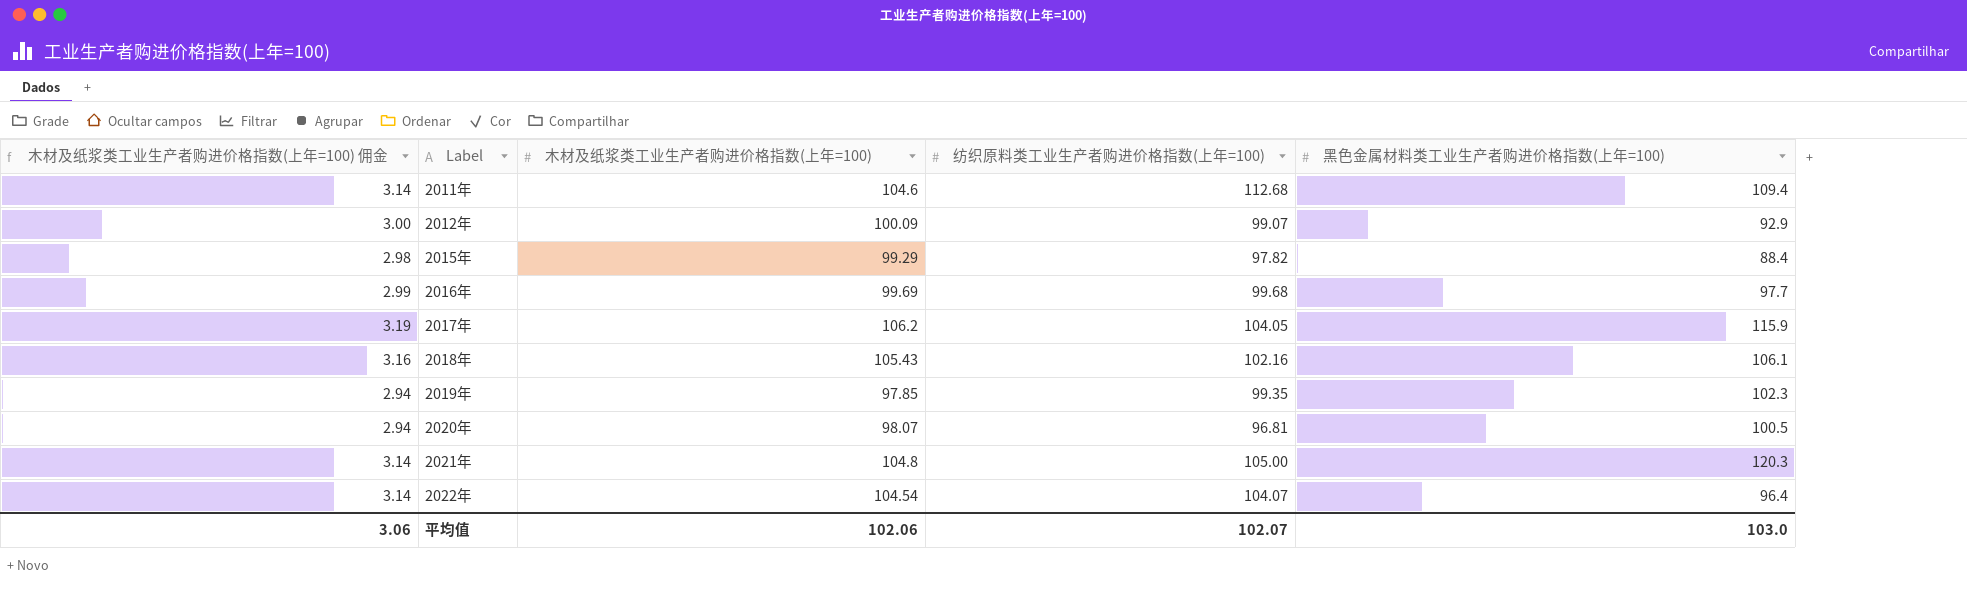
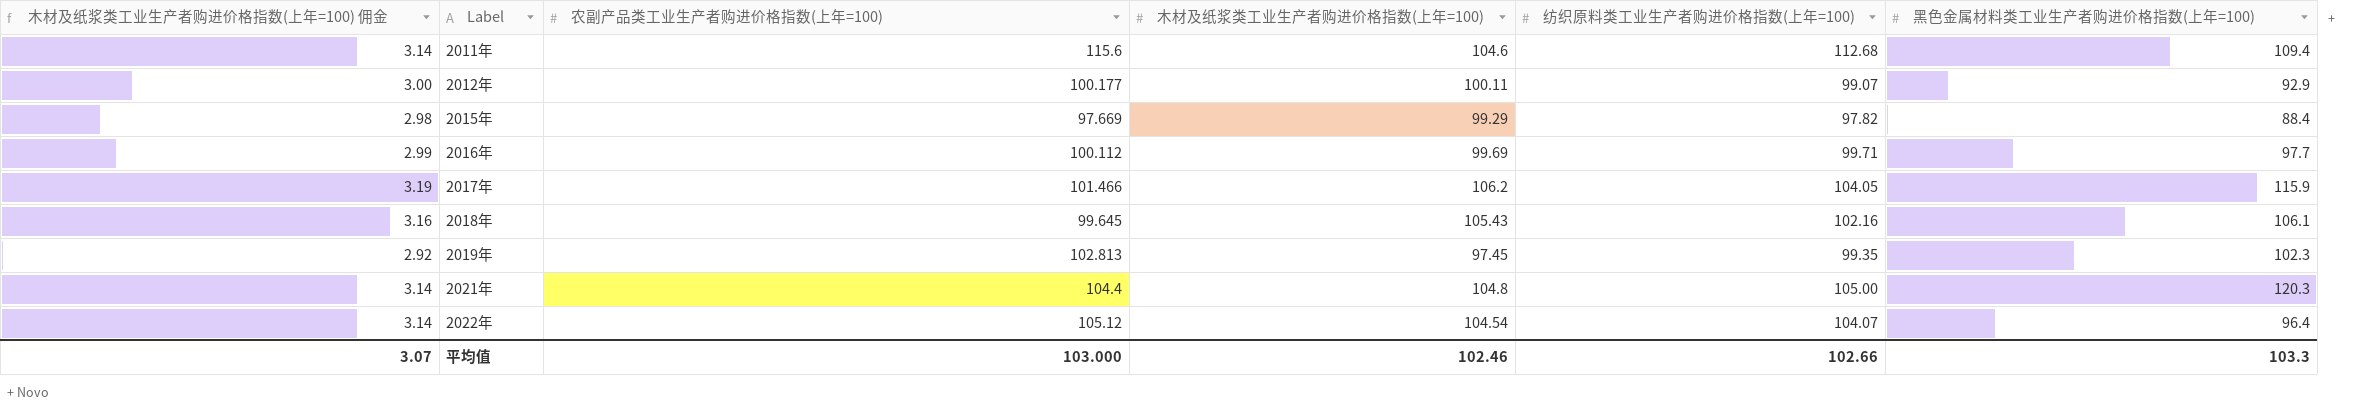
column 农副产品类工业生产者购进价格指数(上年=100) | position: none -> 3
row 2020年: 2.94 | 98.07 | 96.81 | 100.5 -> none
2012年 | 木材及纸浆类工业生产者购进价格指数(上年=100): 100.09 -> 100.11
2016年 | 纺织原料类工业生产者购进价格指数(上年=100): 99.68 -> 99.71
2019年 | 木材及纸浆类工业生产者购进价格指数(上年=100) 佣金: 2.94 -> 2.92
2019年 | 木材及纸浆类工业生产者购进价格指数(上年=100): 97.85 -> 97.45
平均值 | 木材及纸浆类工业生产者购进价格指数(上年=100) 佣金: 3.06 -> 3.07
平均值 | 木材及纸浆类工业生产者购进价格指数(上年=100): 102.06 -> 102.46
平均值 | 纺织原料类工业生产者购进价格指数(上年=100): 102.07 -> 102.66
平均值 | 黑色金属材料类工业生产者购进价格指数(上年=100): 103.0 -> 103.3

